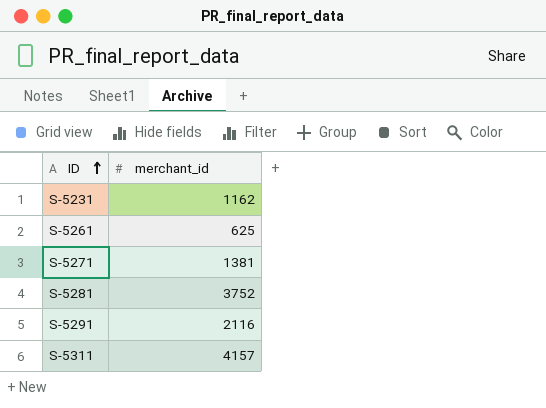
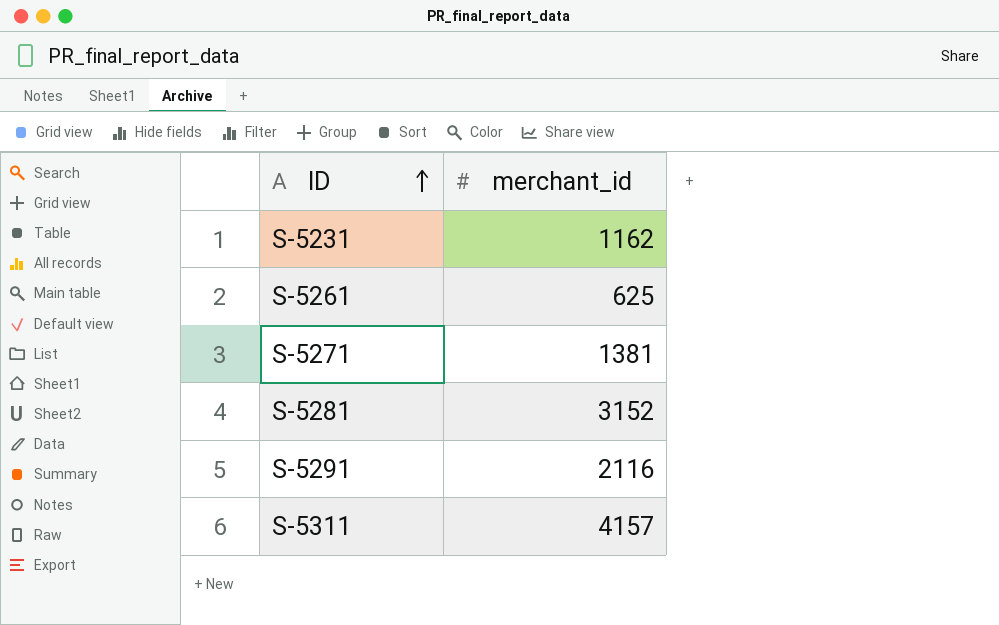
S-5281 | merchant_id: 3752 -> 3152

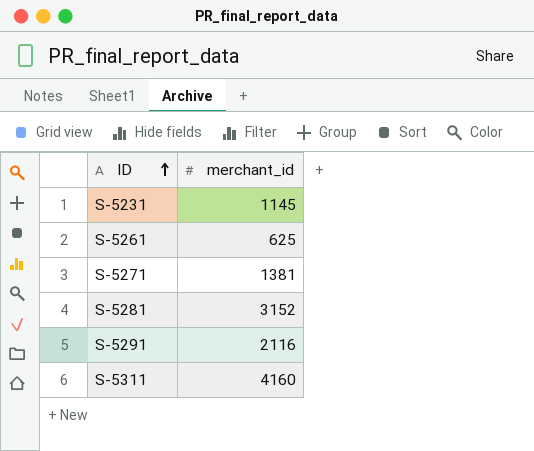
S-5231 | merchant_id: 1162 -> 1145
S-5311 | merchant_id: 4157 -> 4160

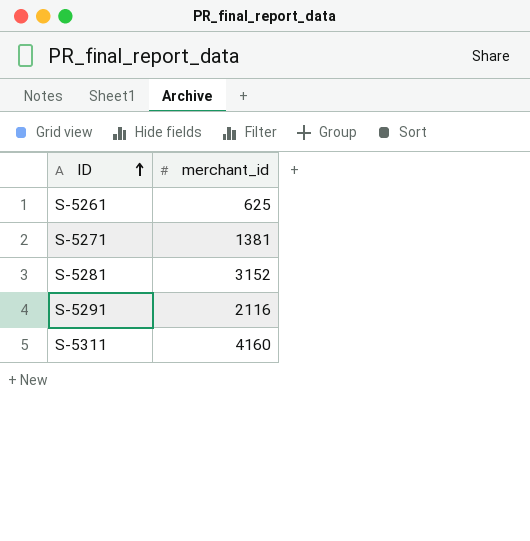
row S-5231: 1145 -> none

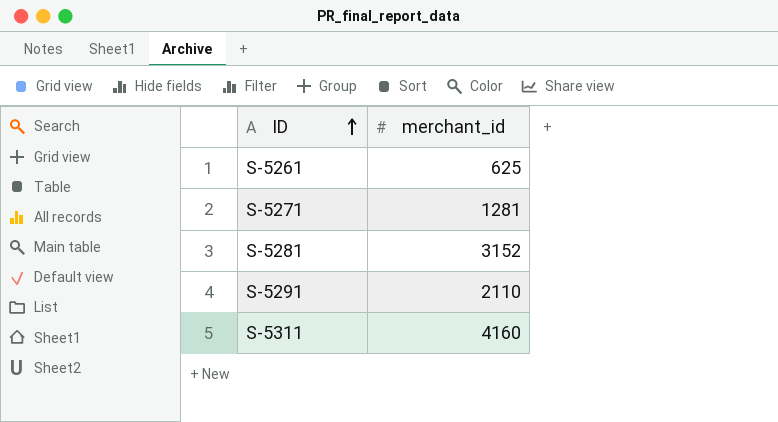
S-5271 | merchant_id: 1381 -> 1281
S-5291 | merchant_id: 2116 -> 2110

